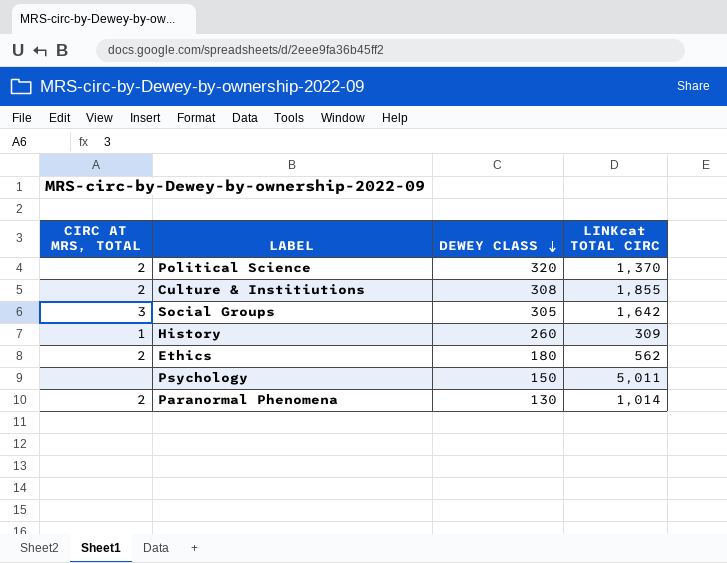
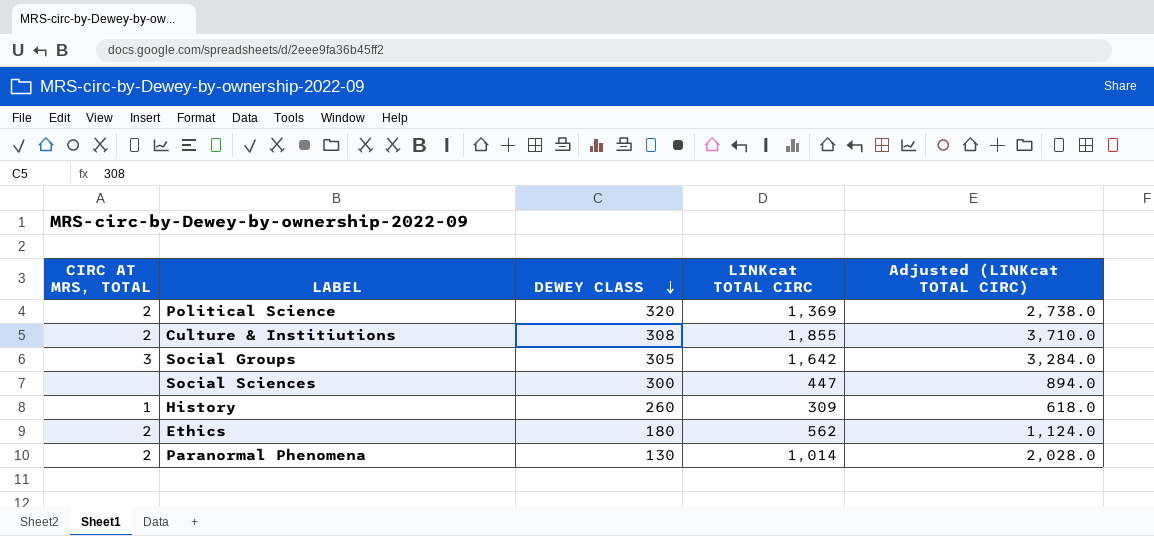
column Adjusted (LINKcat TOTAL CIRC) | formula: none -> [LINKcat TOTAL CIRC] * 2
row Psychology: none | 150 | 5,011 -> none
Political Science | LINKcat TOTAL CIRC: 1,370 -> 1,369
row Social Sciences: none -> none | 300 | 447 | 894.0

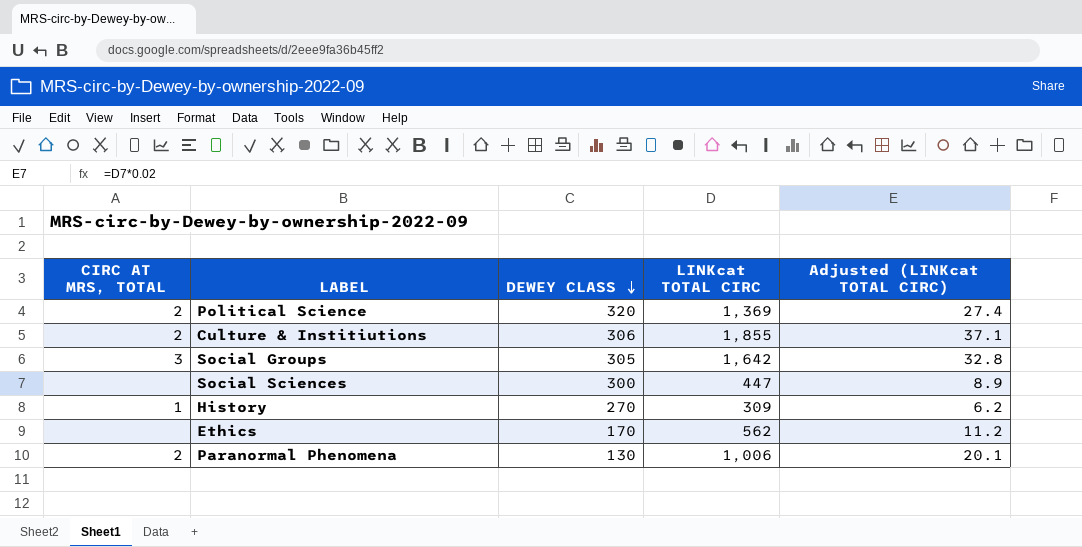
column Adjusted (LINKcat TOTAL CIRC) | formula: [LINKcat TOTAL CIRC] * 2 -> [LINKcat TOTAL CIRC] * 0.02
Culture & Institiutions | DEWEY CLASS: 308 -> 306
History | DEWEY CLASS: 260 -> 270
Ethics | CIRC AT MRS, TOTAL: 2 -> none
Ethics | DEWEY CLASS: 180 -> 170
Paranormal Phenomena | LINKcat TOTAL CIRC: 1,014 -> 1,006

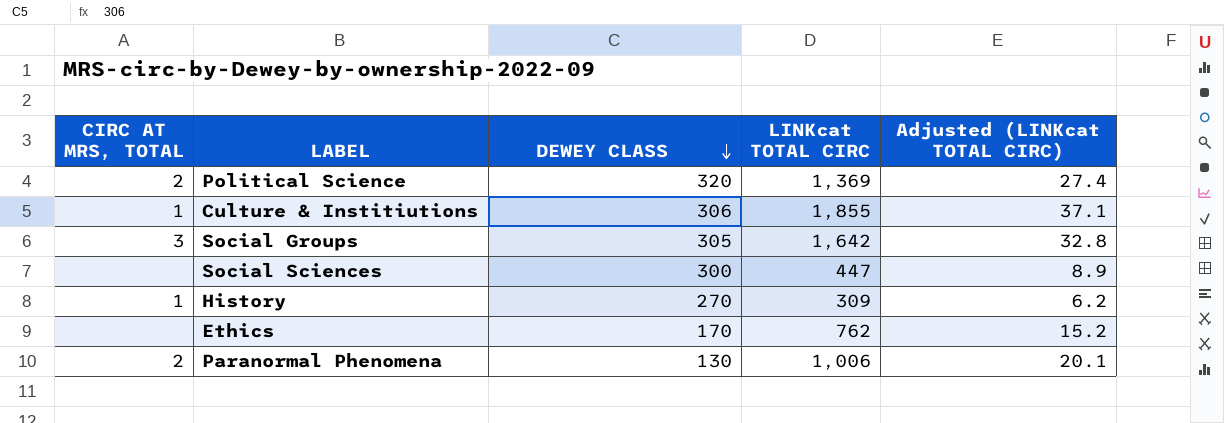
Culture & Institiutions | CIRC AT MRS, TOTAL: 2 -> 1
Ethics | LINKcat TOTAL CIRC: 562 -> 762
Ethics | Adjusted (LINKcat TOTAL CIRC): 11.2 -> 15.2

